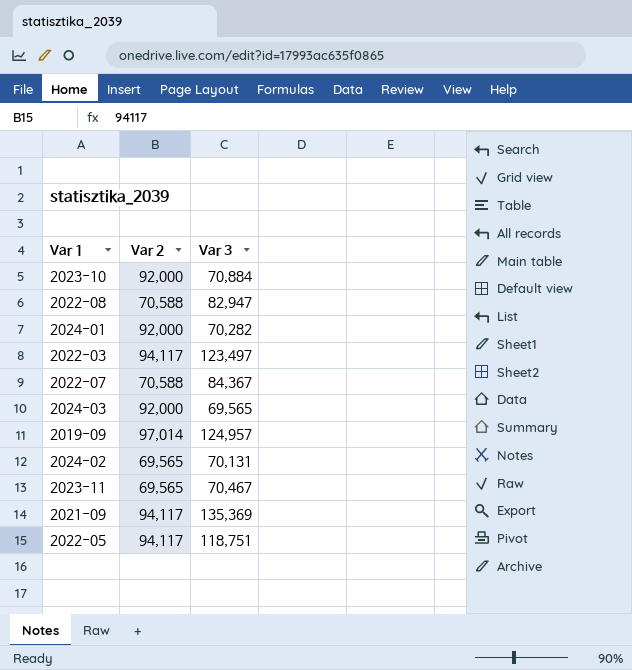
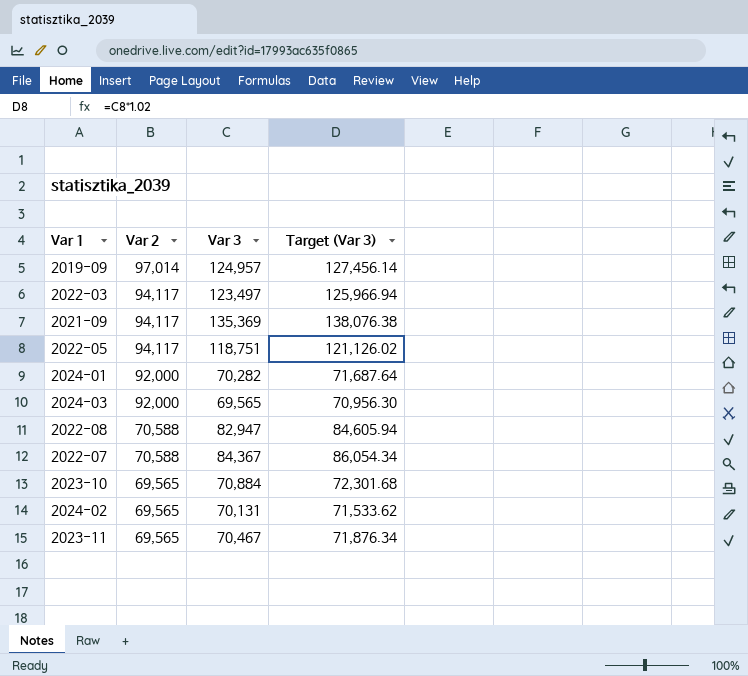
row order: none -> Var 2 descending
column Target (Var 3) | formula: none -> [Var 3] * 1.02
2023-10 | Var 2: 92,000 -> 69,565

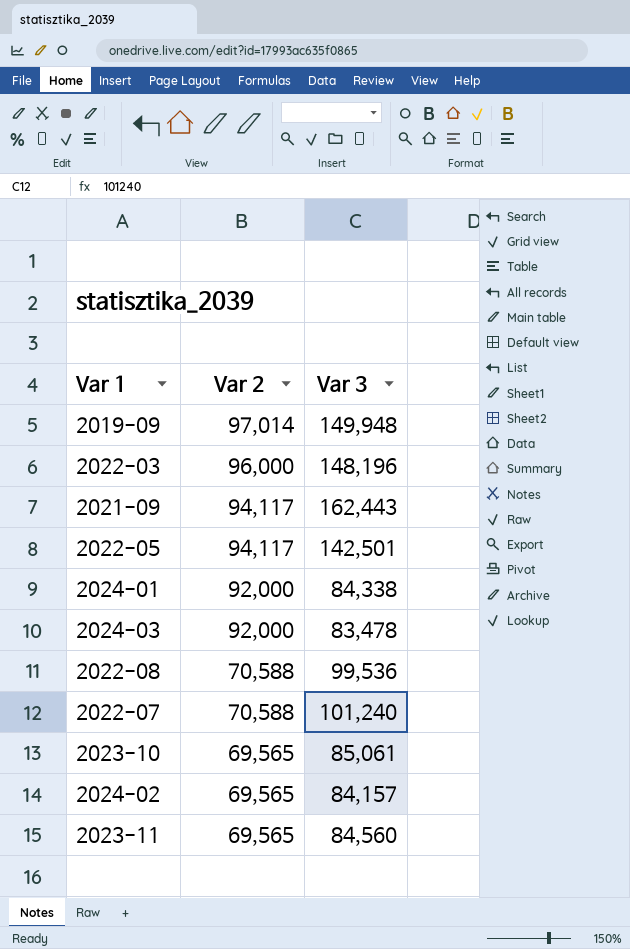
column Target (Var 3) | formula: [Var 3] * 1.02 -> none
2019-09 | Var 3: 124,957 -> 149,948
2022-03 | Var 2: 94,117 -> 96,000
2022-03 | Var 3: 123,497 -> 148,196
2021-09 | Var 3: 135,369 -> 162,443
2022-05 | Var 3: 118,751 -> 142,501
2024-01 | Var 3: 70,282 -> 84,338
2024-03 | Var 3: 69,565 -> 83,478
2022-08 | Var 3: 82,947 -> 99,536
2022-07 | Var 3: 84,367 -> 101,240
2023-10 | Var 3: 70,884 -> 85,061
2024-02 | Var 3: 70,131 -> 84,157
2023-11 | Var 3: 70,467 -> 84,560

